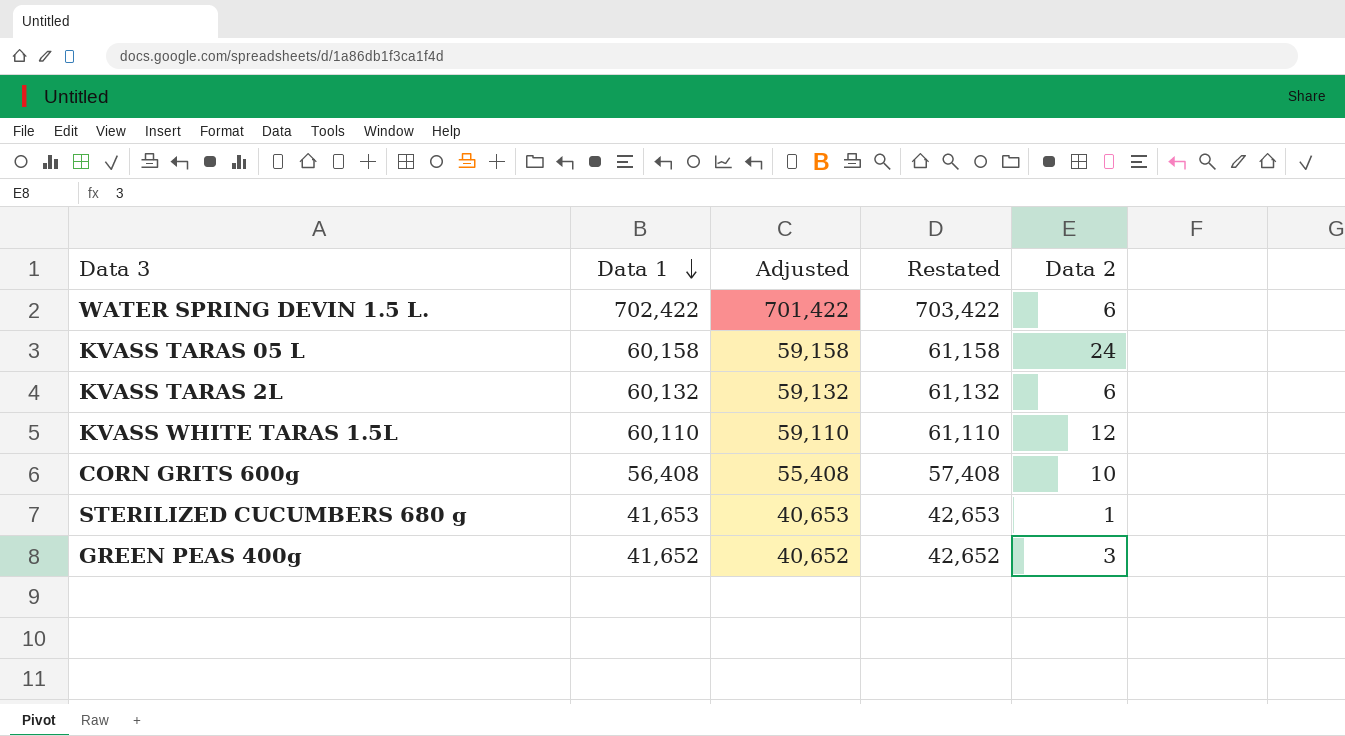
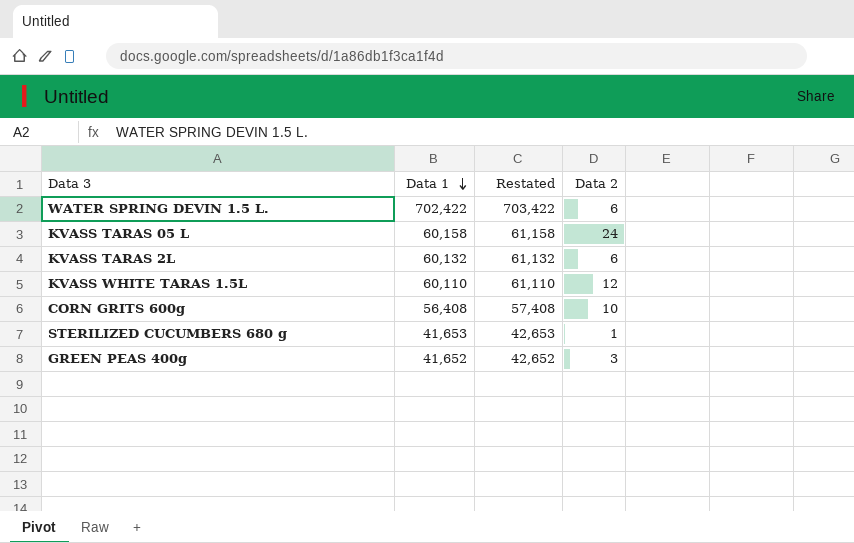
column Adjusted | formula: [Data 1] - 1000 -> none

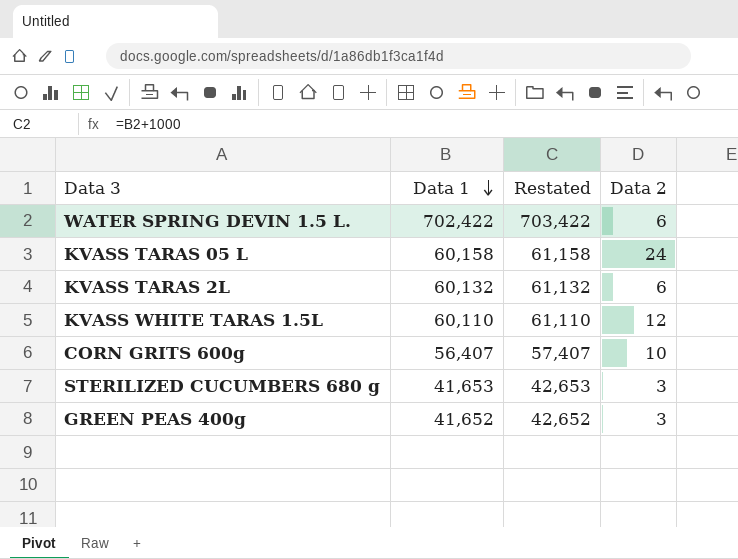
CORN GRITS 600g | Data 1: 56,408 -> 56,407
CORN GRITS 600g | Restated: 57,408 -> 57,407
STERILIZED CUCUMBERS 680 g | Data 2: 1 -> 3

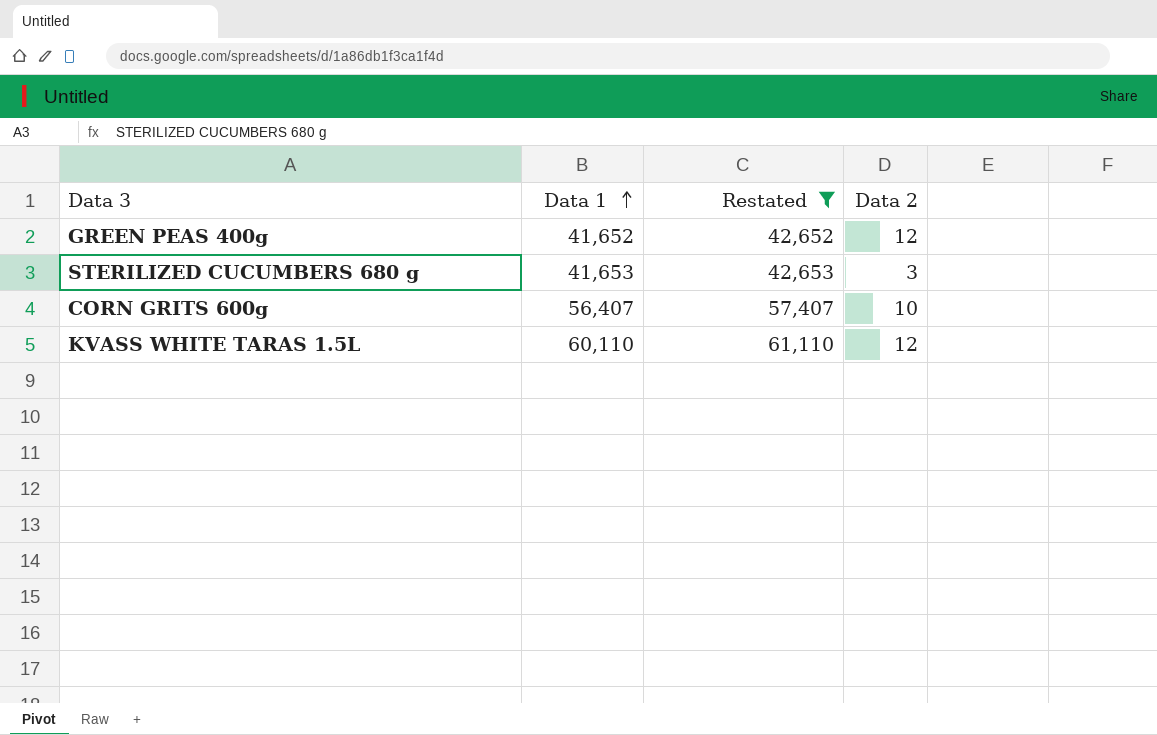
filter: none -> Restated <= 61,110
row order: Data 1 descending -> Data 1 ascending
GREEN PEAS 400g | Data 2: 3 -> 12

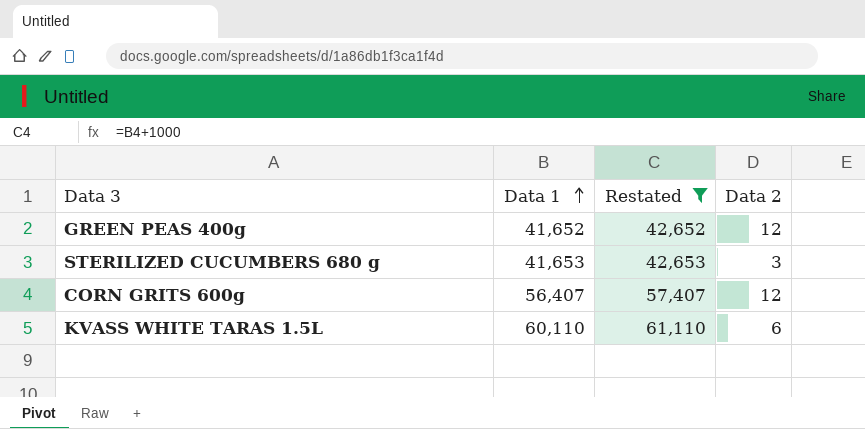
CORN GRITS 600g | Data 2: 10 -> 12
KVASS WHITE TARAS 1.5L | Data 2: 12 -> 6

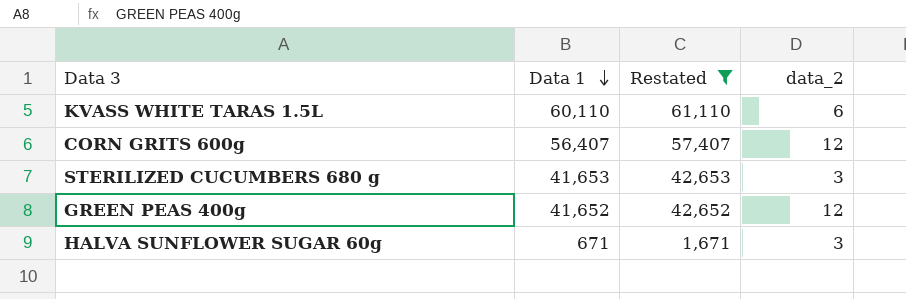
row order: Data 1 ascending -> Data 1 descending
column name: Data 2 -> data_2
row HALVA SUNFLOWER SUGAR 60g: none -> 671 | 1,671 | 3

